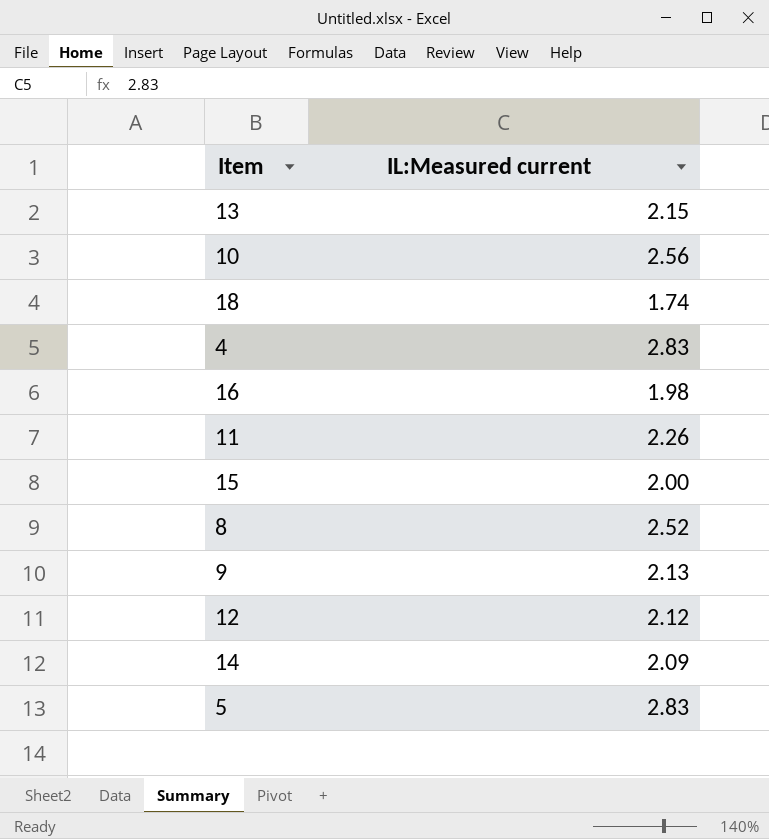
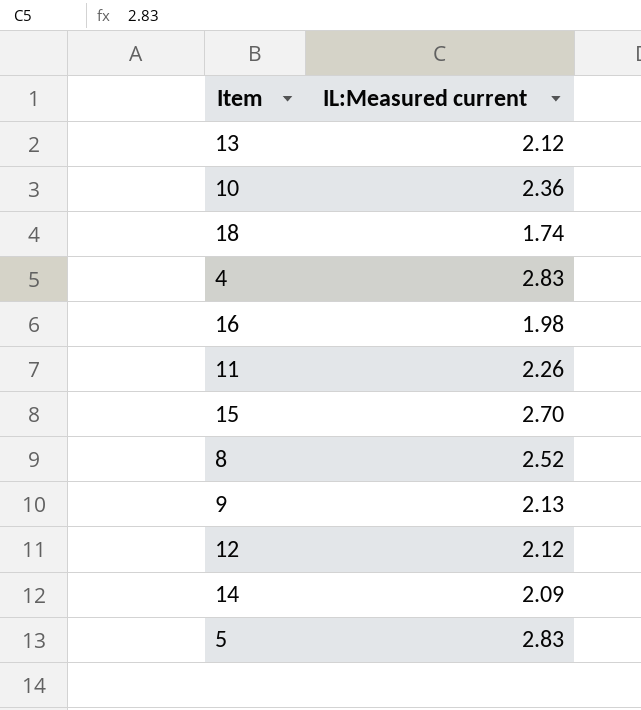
13 | IL:Measured current: 2.15 -> 2.12
10 | IL:Measured current: 2.56 -> 2.36
15 | IL:Measured current: 2.00 -> 2.70

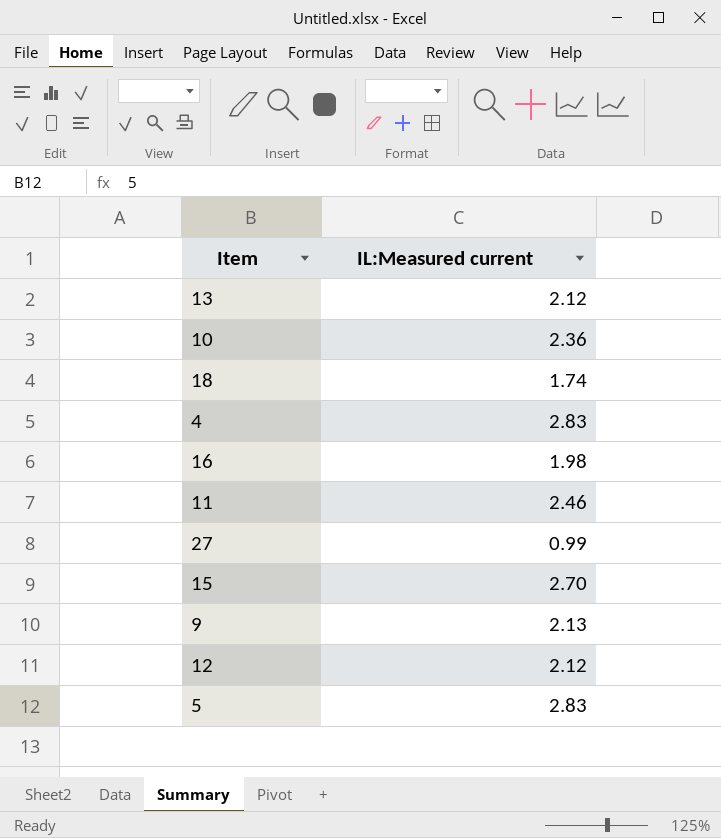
row 8: 2.52 -> none
row 14: 2.09 -> none
11 | IL:Measured current: 2.26 -> 2.46
row 27: none -> 0.99

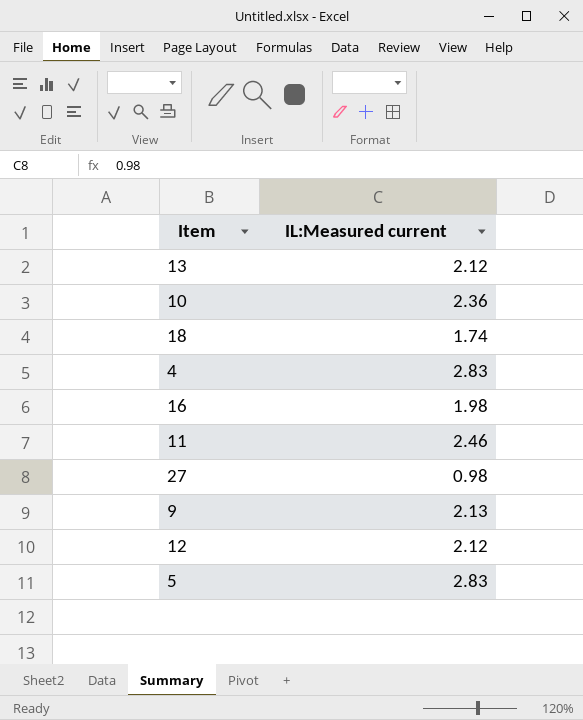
row 15: 2.70 -> none
27 | IL:Measured current: 0.99 -> 0.98

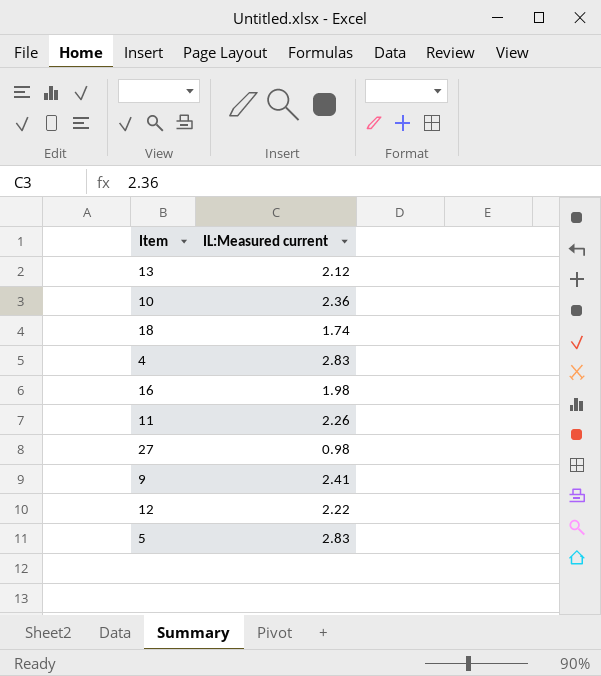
11 | IL:Measured current: 2.46 -> 2.26
9 | IL:Measured current: 2.13 -> 2.41
12 | IL:Measured current: 2.12 -> 2.22

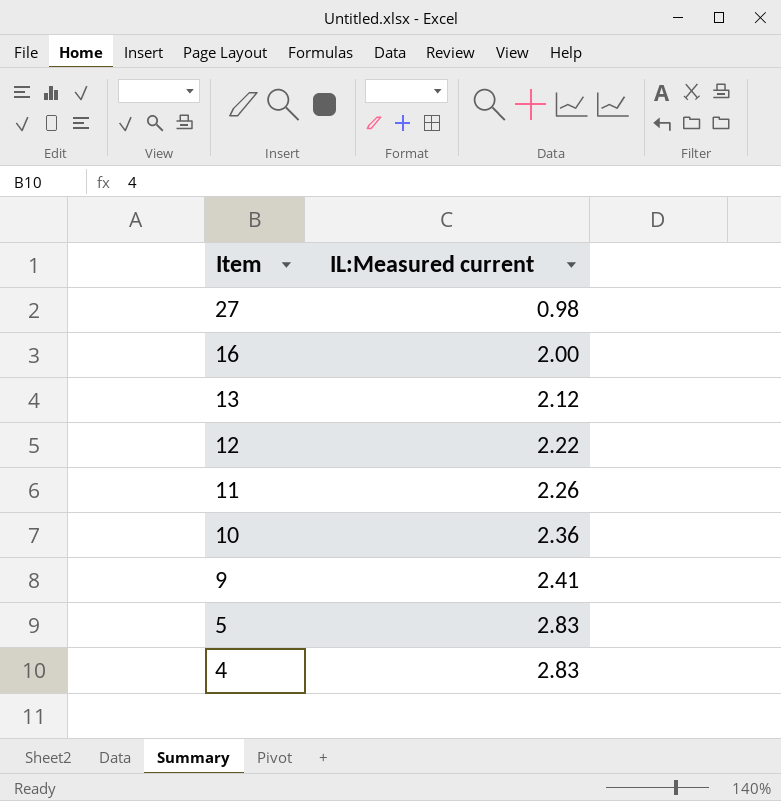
row order: none -> Item descending
row 18: 1.74 -> none
16 | IL:Measured current: 1.98 -> 2.00

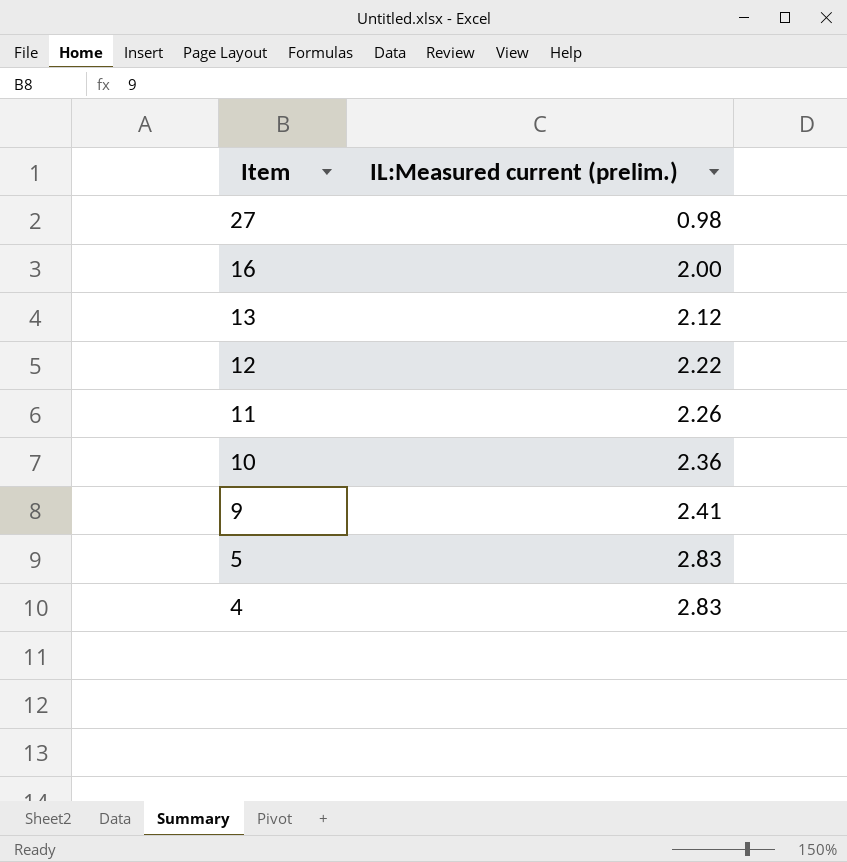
column name: IL:Measured current -> IL:Measured current (prelim.)

